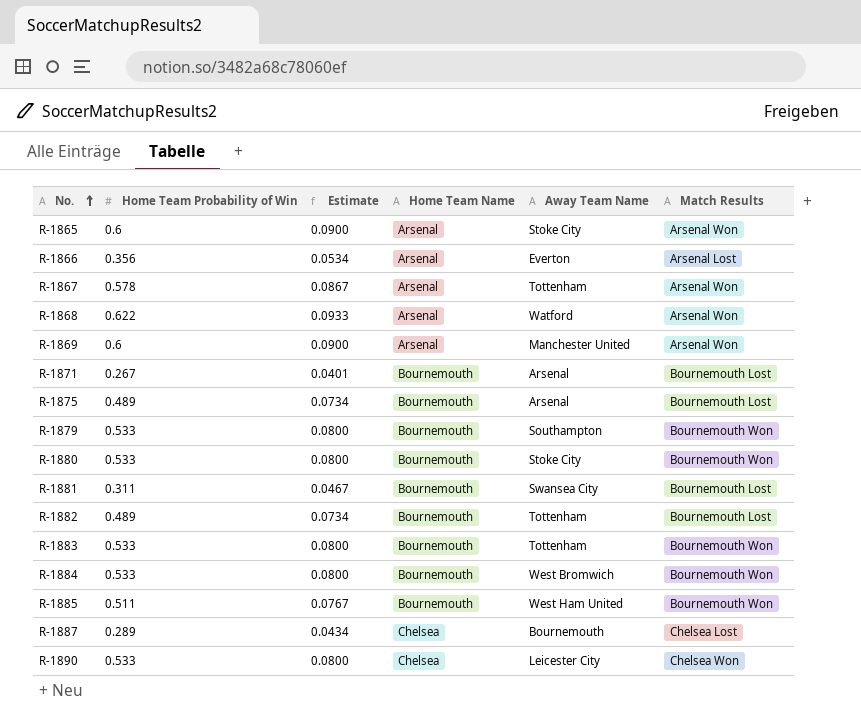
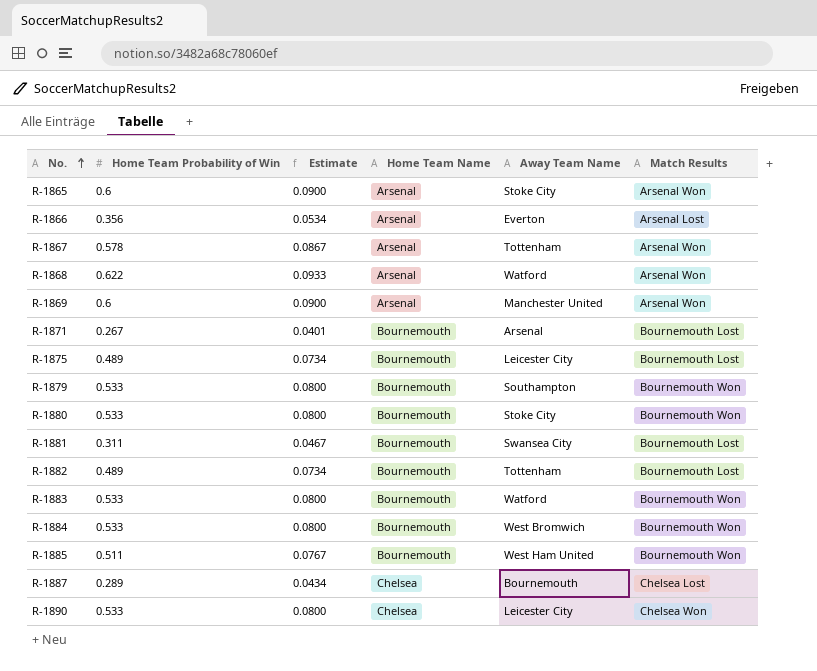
R-1875 | Away Team Name: Arsenal -> Leicester City
R-1883 | Away Team Name: Tottenham -> Watford

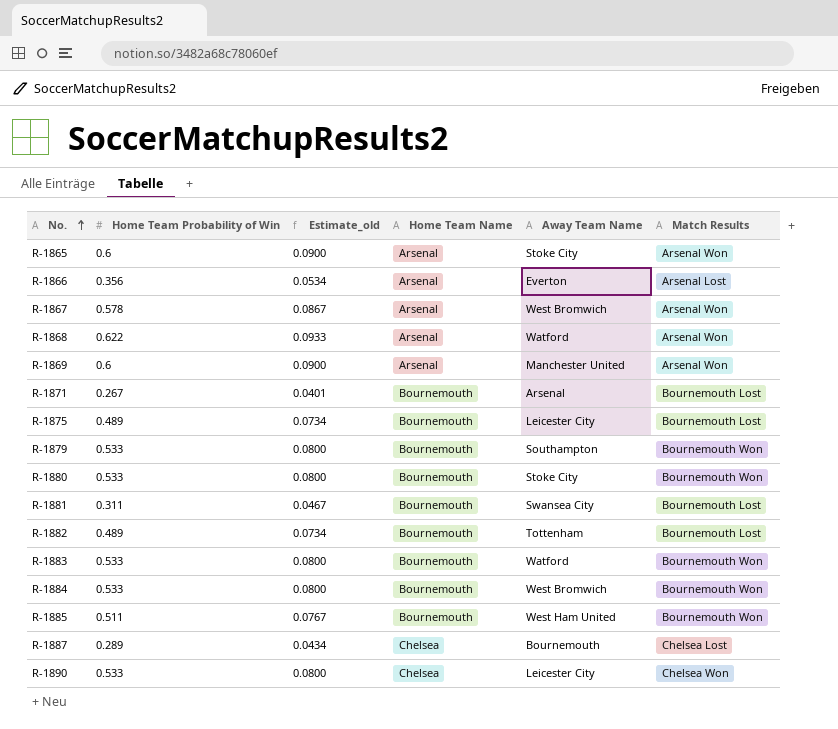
column name: Estimate -> Estimate_old
R-1867 | Away Team Name: Tottenham -> West Bromwich

